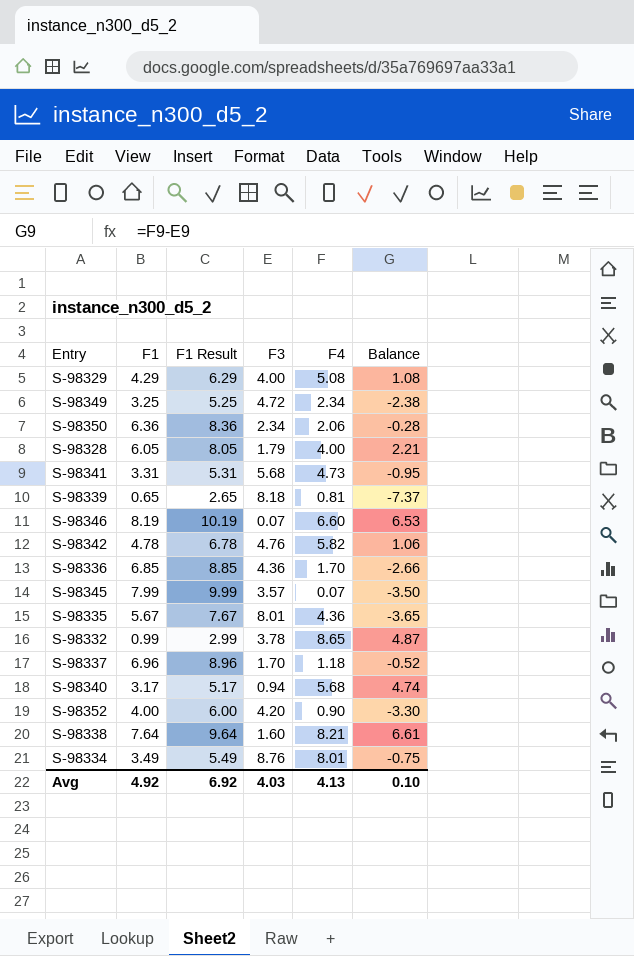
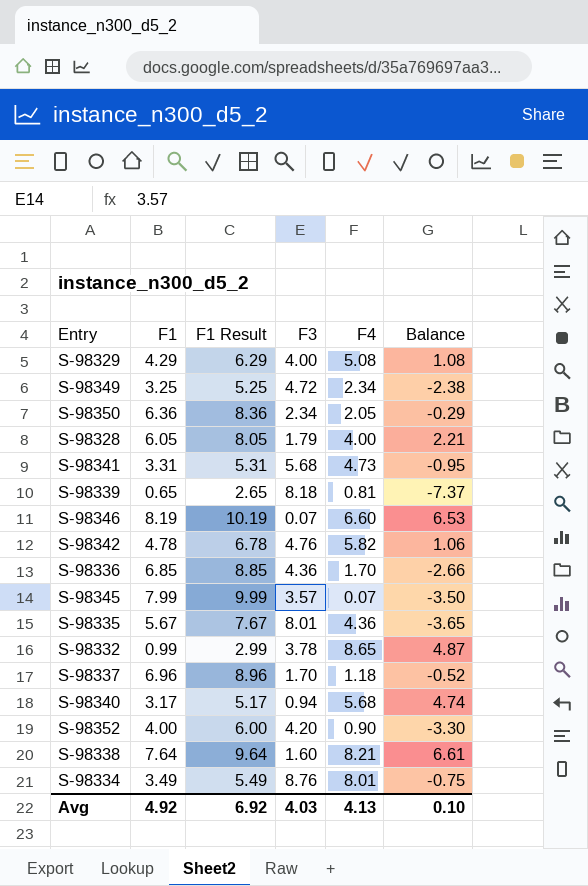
S-98350 | F4: 2.06 -> 2.05
S-98350 | Balance: -0.28 -> -0.29

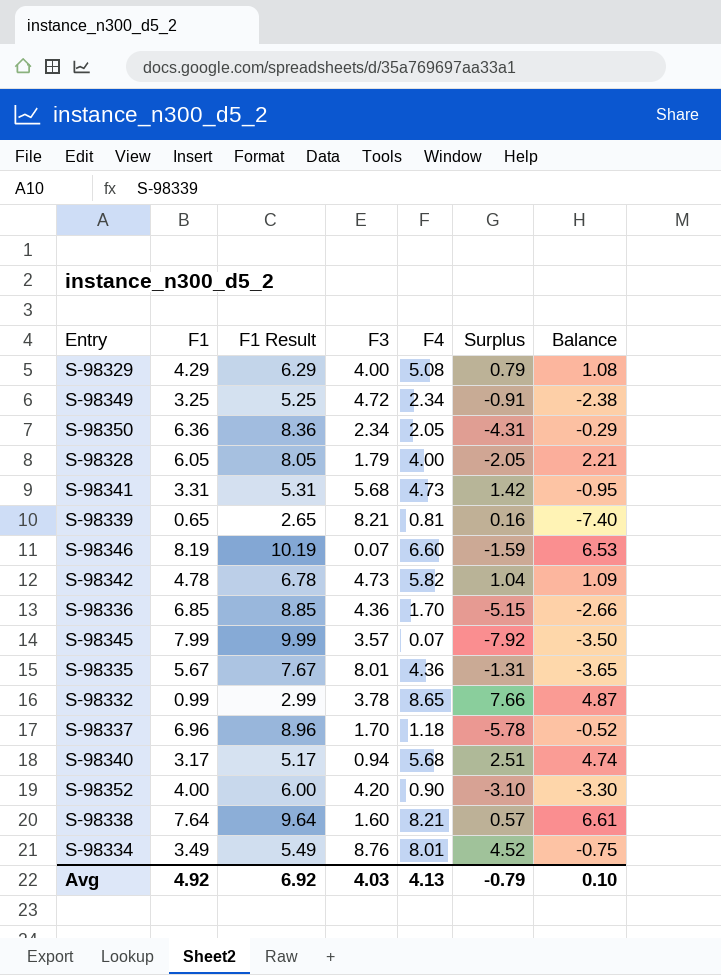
column Surplus | formula: none -> [F4] - [F1]
S-98339 | F3: 8.18 -> 8.21
S-98339 | Balance: -7.37 -> -7.40
S-98342 | F3: 4.76 -> 4.73
S-98342 | Balance: 1.06 -> 1.09

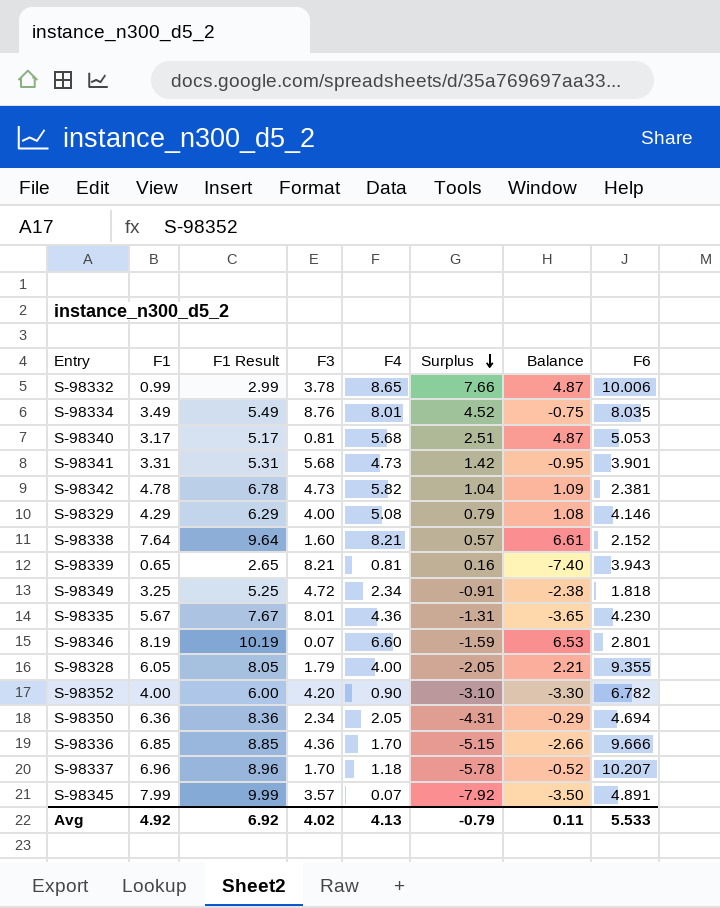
row order: none -> Surplus descending
column F6 | position: none -> 8
S-98340 | F3: 0.94 -> 0.81
S-98340 | Balance: 4.74 -> 4.87
Avg | F3: 4.03 -> 4.02
Avg | Balance: 0.10 -> 0.11

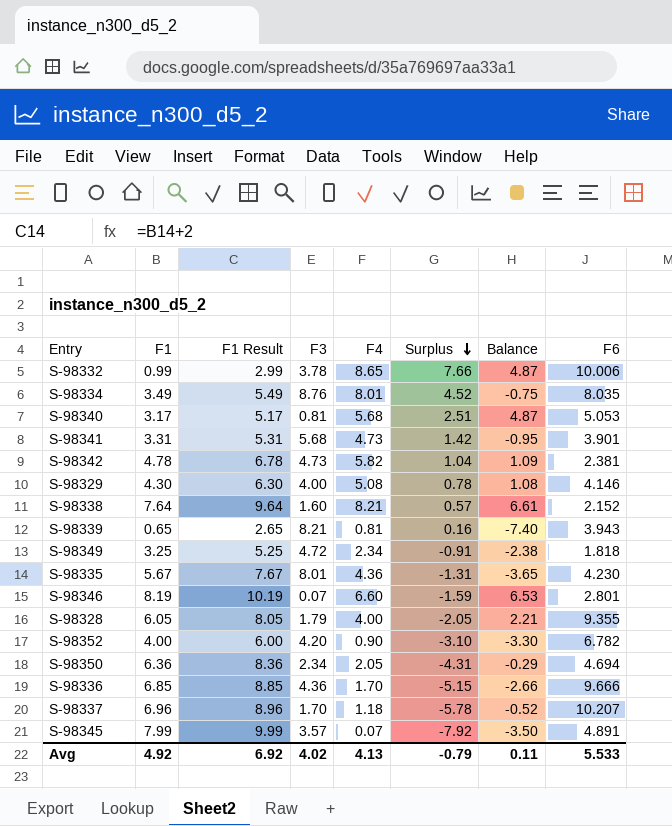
S-98329 | F1: 4.29 -> 4.30
S-98329 | F1 Result: 6.29 -> 6.30
S-98329 | Surplus: 0.79 -> 0.78

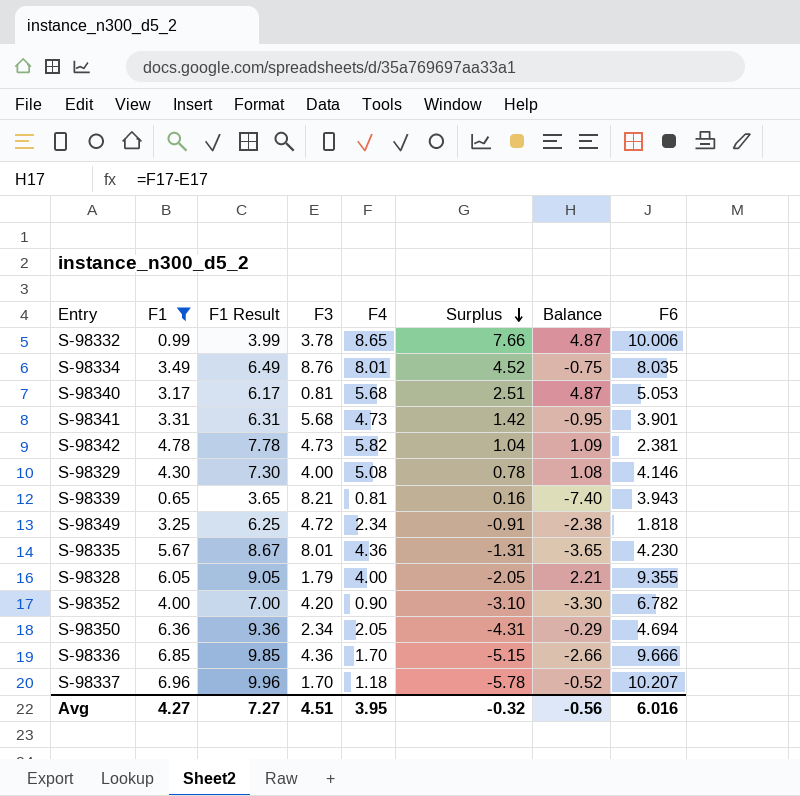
filter: none -> F1 <= 6.96
column F1 Result | formula: [F1] + 2 -> [F1] + 3
Avg | F1: 4.92 -> 4.27
Avg | F1 Result: 6.92 -> 7.27
Avg | F3: 4.02 -> 4.51
Avg | F4: 4.13 -> 3.95
Avg | Surplus: -0.79 -> -0.32
Avg | Balance: 0.11 -> -0.56
Avg | F6: 5.533 -> 6.016

